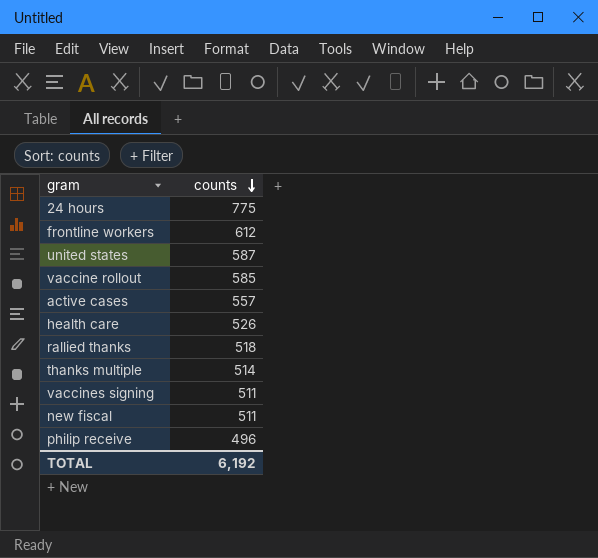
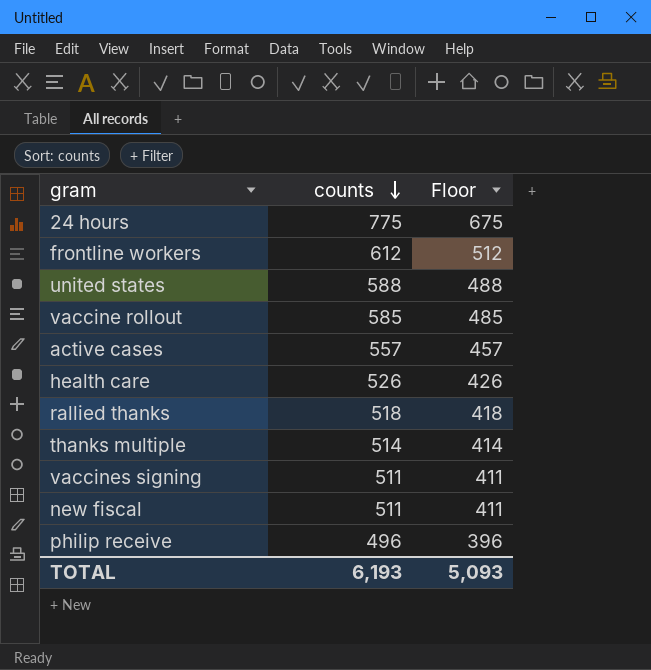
column Floor | formula: none -> [counts] - 100
united states | counts: 587 -> 588
TOTAL | counts: 6,192 -> 6,193

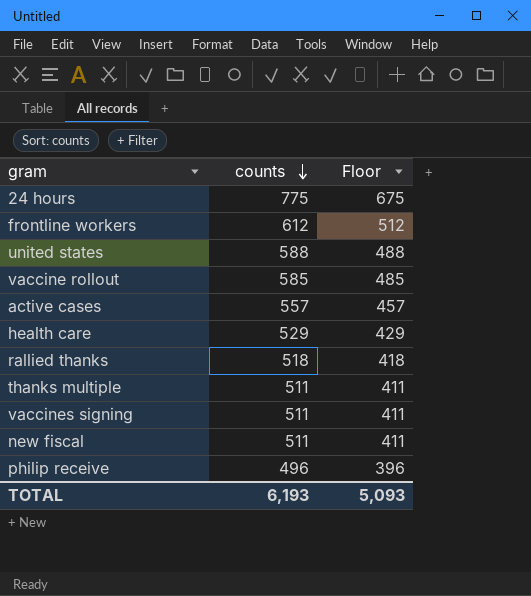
health care | counts: 526 -> 529
health care | Floor: 426 -> 429
thanks multiple | counts: 514 -> 511
thanks multiple | Floor: 414 -> 411

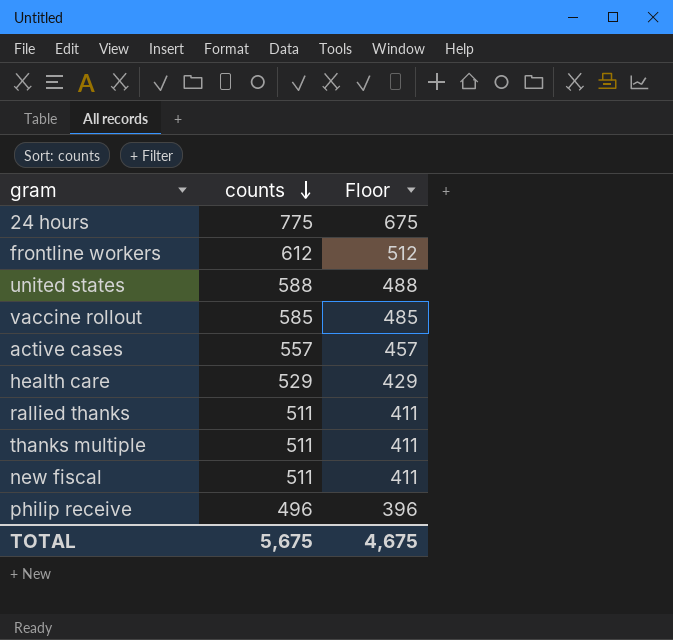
row vaccines signing: 511 | 411 -> none
rallied thanks | counts: 518 -> 511
rallied thanks | Floor: 418 -> 411
TOTAL | counts: 6,193 -> 5,675
TOTAL | Floor: 5,093 -> 4,675

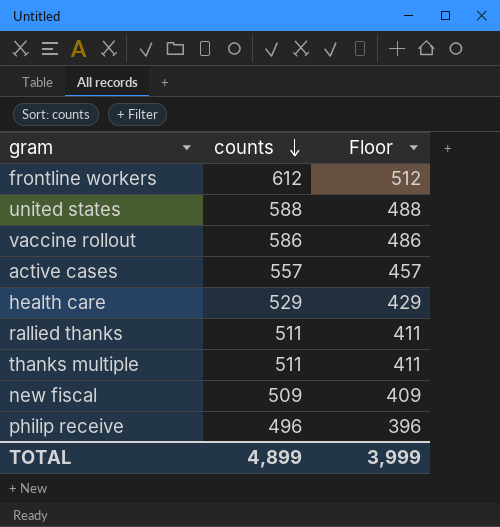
row 24 hours: 775 | 675 -> none
vaccine rollout | counts: 585 -> 586
vaccine rollout | Floor: 485 -> 486
new fiscal | counts: 511 -> 509
new fiscal | Floor: 411 -> 409
TOTAL | counts: 5,675 -> 4,899
TOTAL | Floor: 4,675 -> 3,999

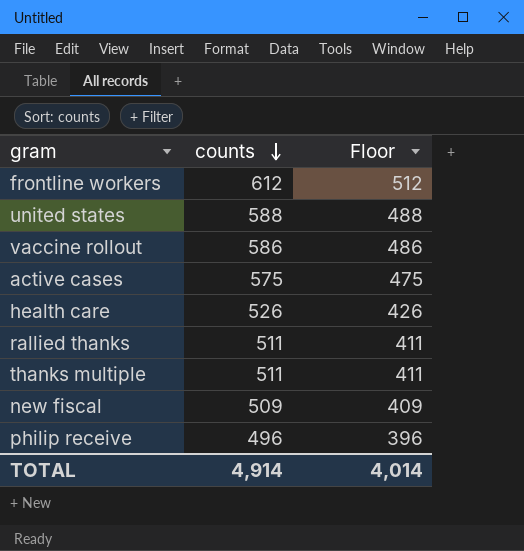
active cases | counts: 557 -> 575
active cases | Floor: 457 -> 475
health care | counts: 529 -> 526
health care | Floor: 429 -> 426
TOTAL | counts: 4,899 -> 4,914
TOTAL | Floor: 3,999 -> 4,014

